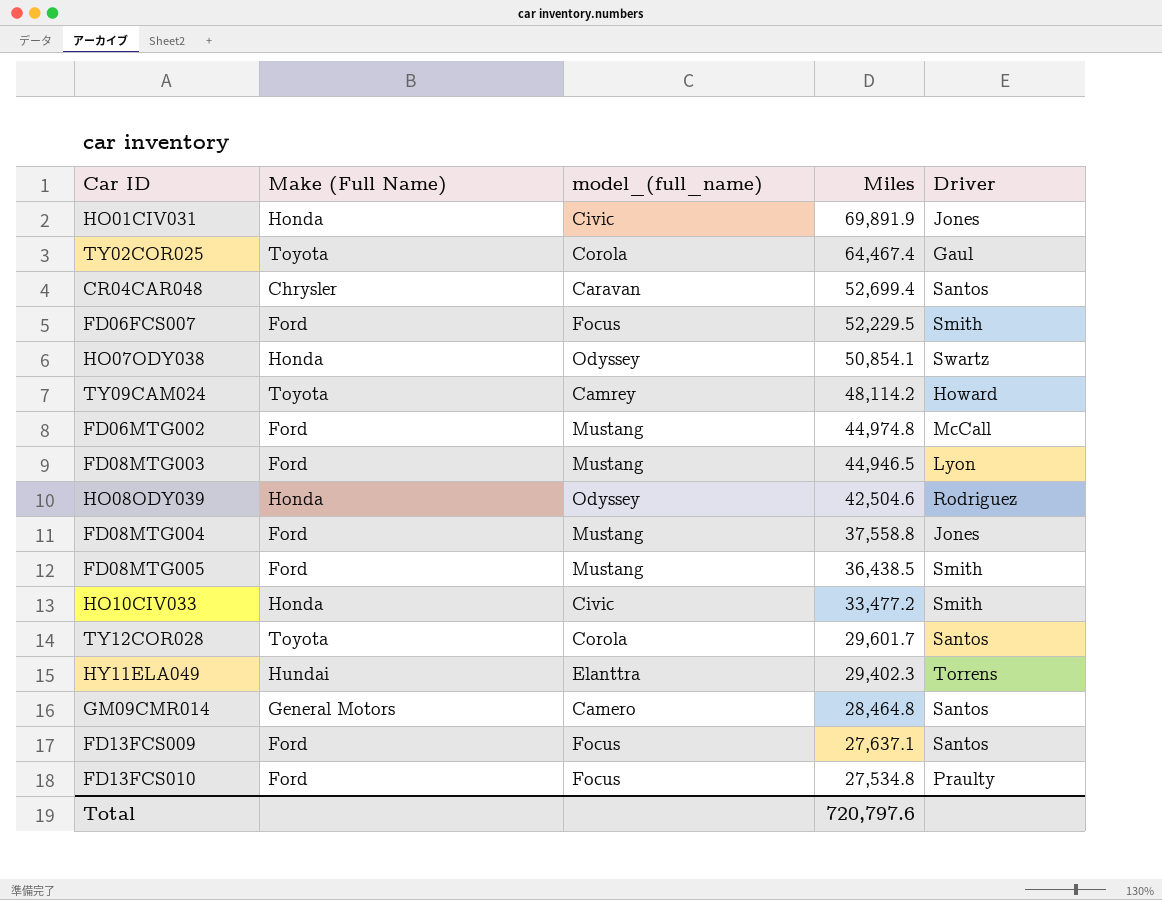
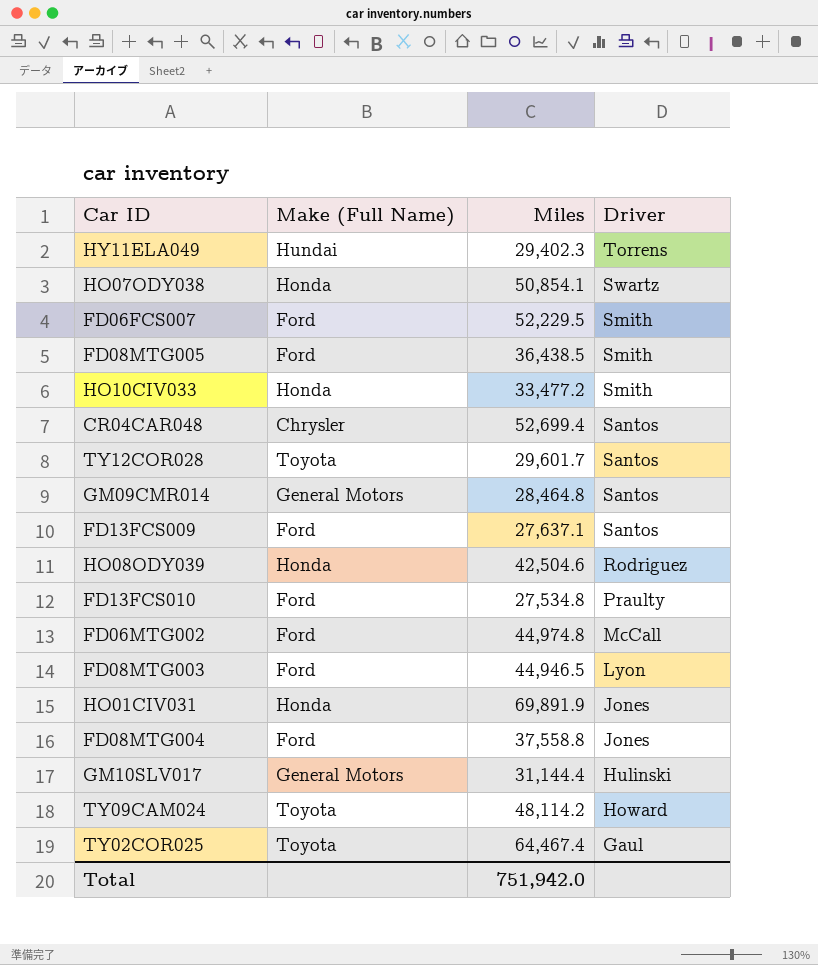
row order: Miles descending -> Driver descending
column model_(full_name) | position: 3 -> none
row GM10SLV017: none -> General Motors | 31,144.4 | Hulinski
Total | Miles: 720,797.6 -> 751,942.0

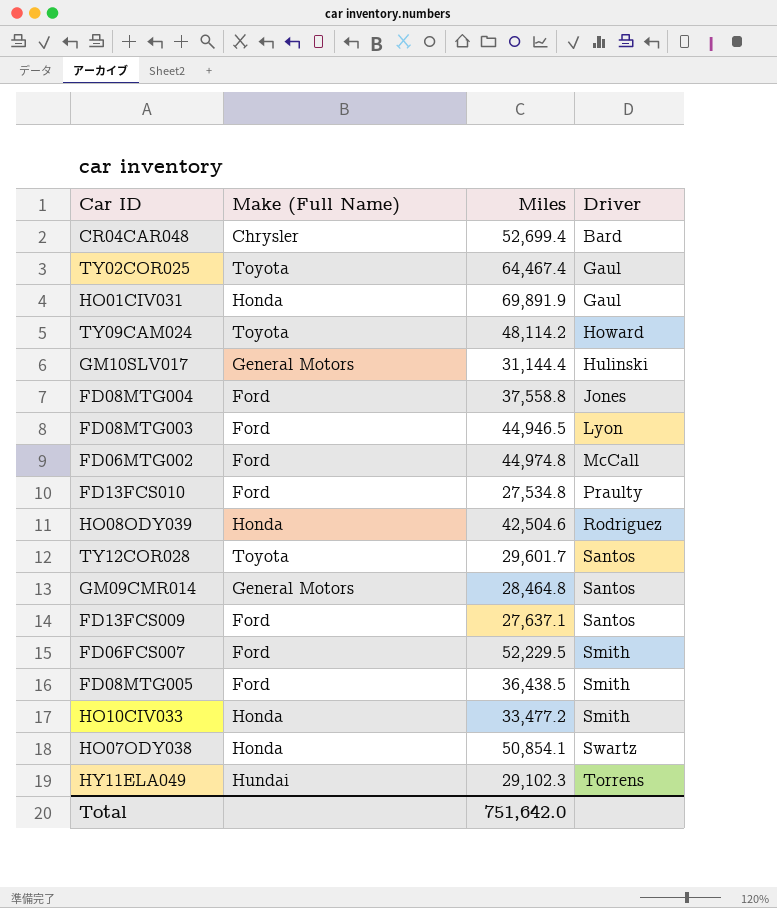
row order: Driver descending -> Driver ascending
CR04CAR048 | Driver: Santos -> Bard
HO01CIV031 | Driver: Jones -> Gaul
HY11ELA049 | Miles: 29,402.3 -> 29,102.3
Total | Miles: 751,942.0 -> 751,642.0

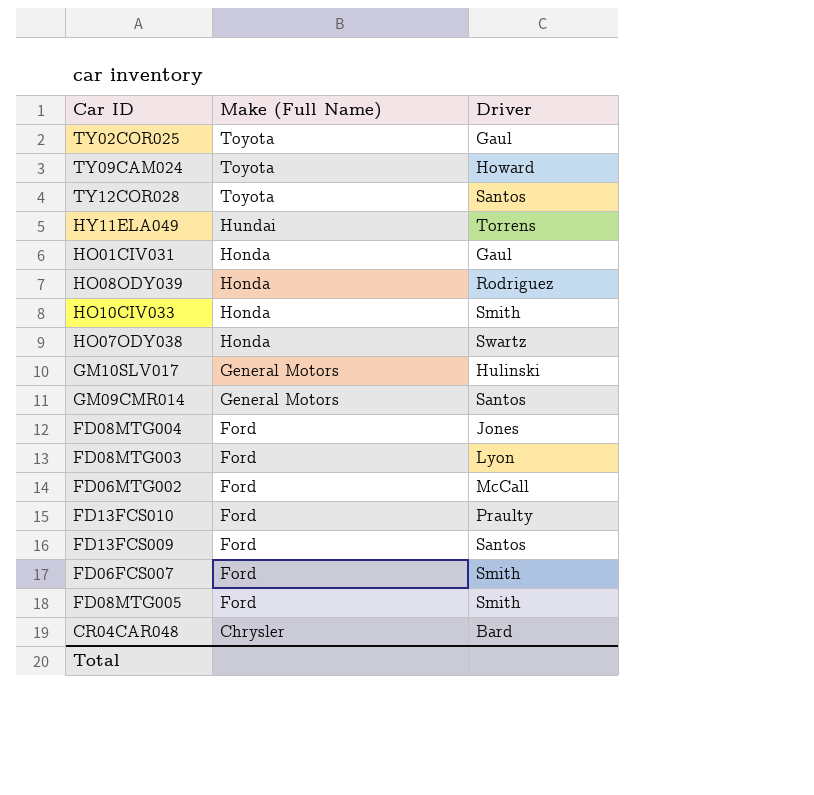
row order: Driver ascending -> Make (Full Name) descending
column Miles | position: 3 -> none

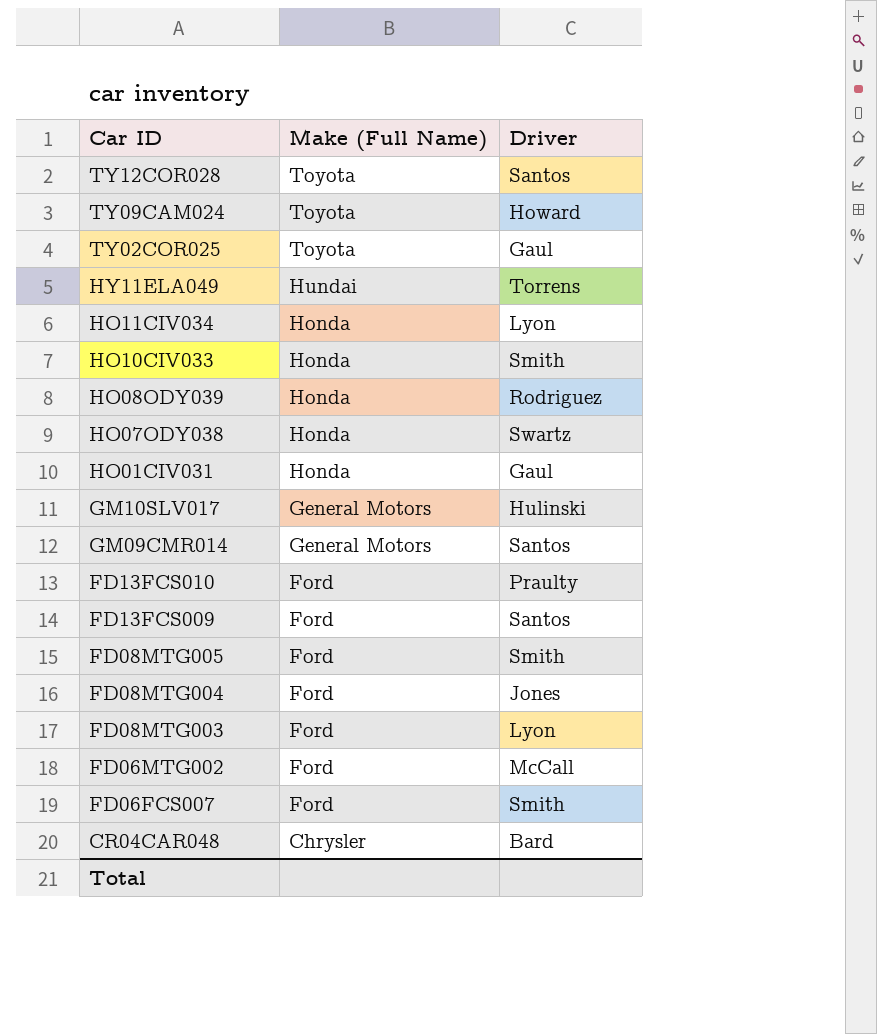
row order: Make (Full Name) descending -> Car ID descending
row HO11CIV034: none -> Honda | Lyon

